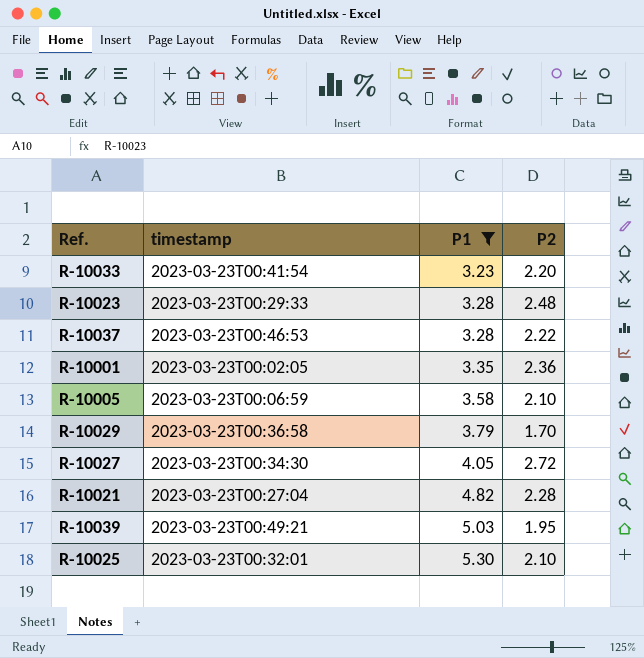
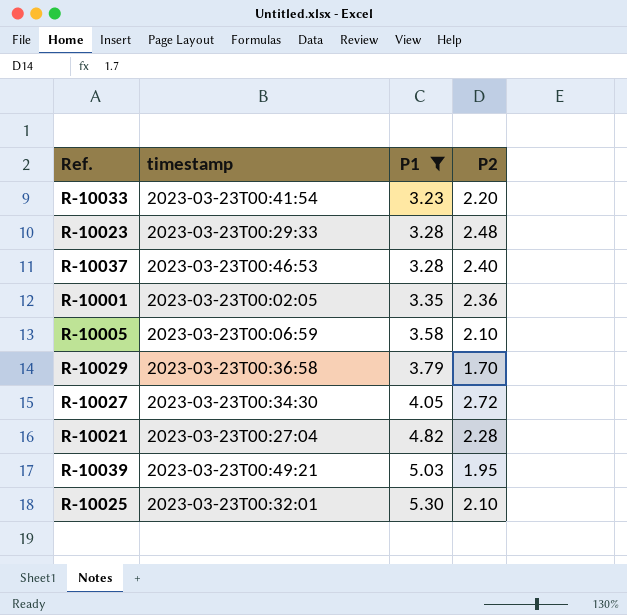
R-10037 | P2: 2.22 -> 2.40

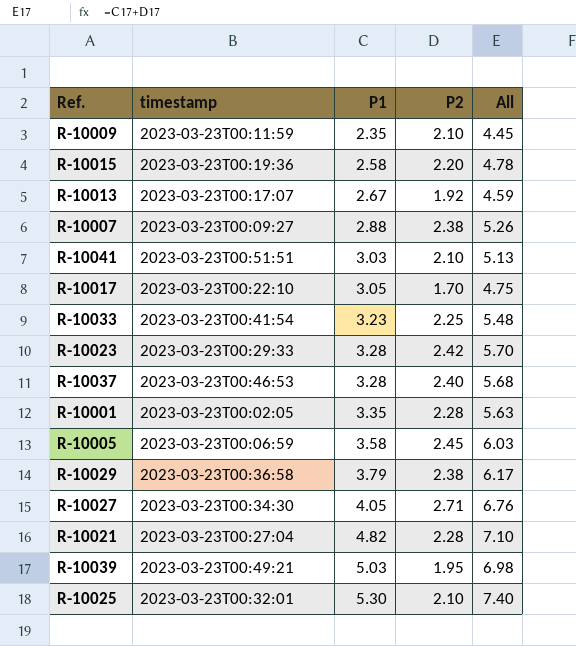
filter: P1 >= 3.23 -> none
column All | formula: none -> [P1] + [P2]
R-10033 | P2: 2.20 -> 2.25
R-10023 | P2: 2.48 -> 2.42
R-10001 | P2: 2.36 -> 2.28
R-10005 | P2: 2.10 -> 2.45
R-10029 | P2: 1.70 -> 2.38
R-10027 | P2: 2.72 -> 2.71

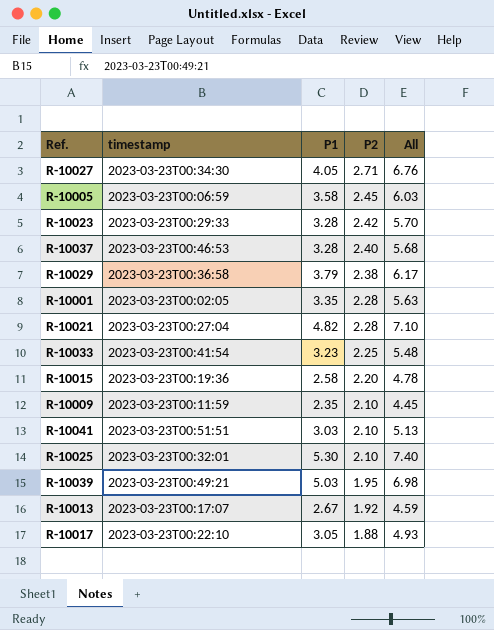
row order: P1 ascending -> P2 descending
row R-10007: 2023-03-23T00:09:27 | 2.88 | 2.38 | 5.26 -> none
R-10017 | P2: 1.70 -> 1.88
R-10017 | All: 4.75 -> 4.93

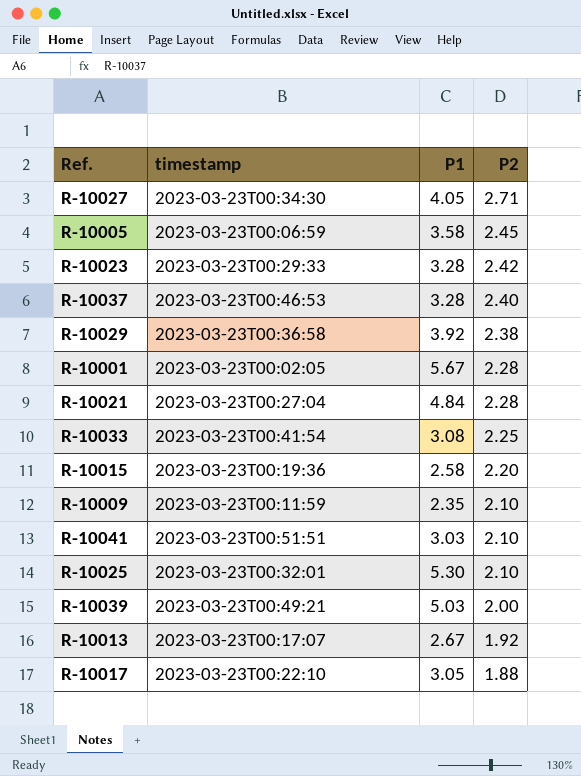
column All | formula: [P1] + [P2] -> none
R-10029 | P1: 3.79 -> 3.92
R-10001 | P1: 3.35 -> 5.67
R-10021 | P1: 4.82 -> 4.84
R-10033 | P1: 3.23 -> 3.08
R-10039 | P2: 1.95 -> 2.00

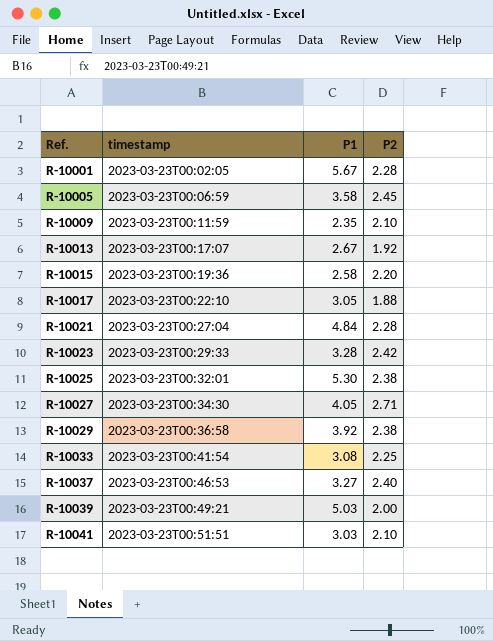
row order: P2 descending -> Ref. ascending
R-10025 | P2: 2.10 -> 2.38
R-10037 | P1: 3.28 -> 3.27

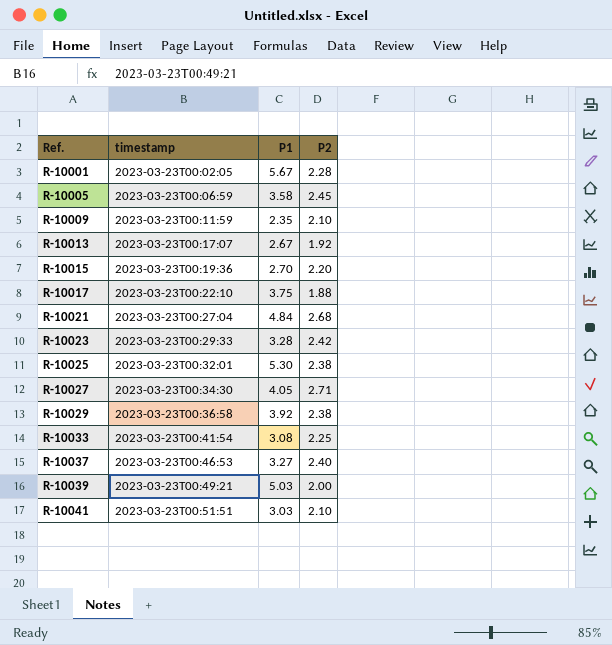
R-10015 | P1: 2.58 -> 2.70
R-10017 | P1: 3.05 -> 3.75
R-10021 | P2: 2.28 -> 2.68

